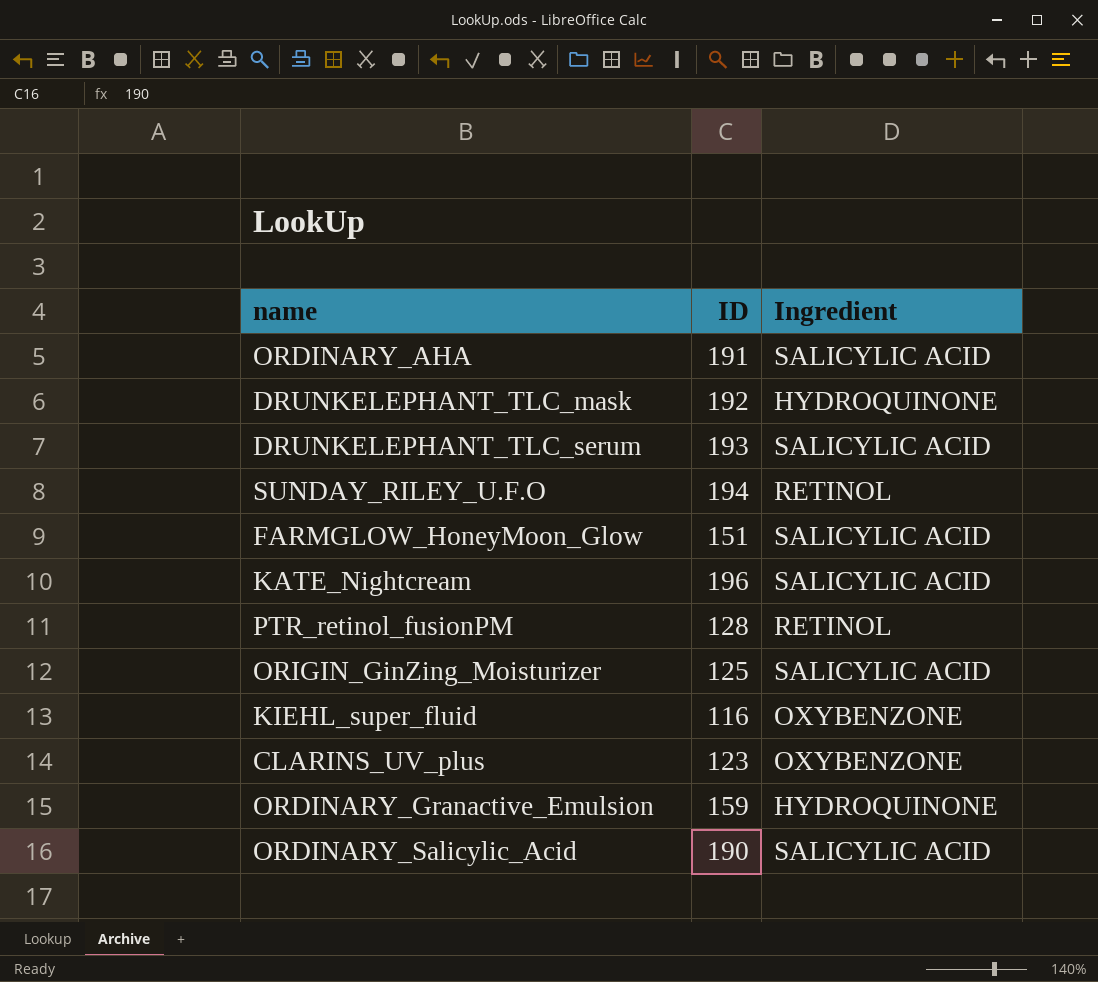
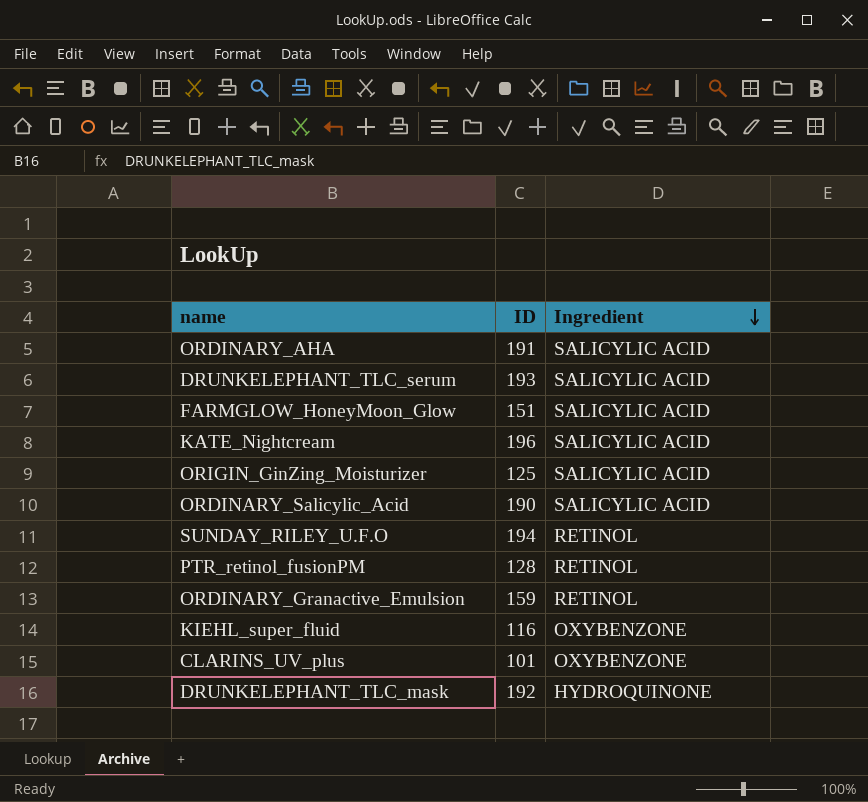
row order: none -> Ingredient descending
ORDINARY_Granactive_Emulsion | Ingredient: HYDROQUINONE -> RETINOL
CLARINS_UV_plus | ID: 123 -> 101

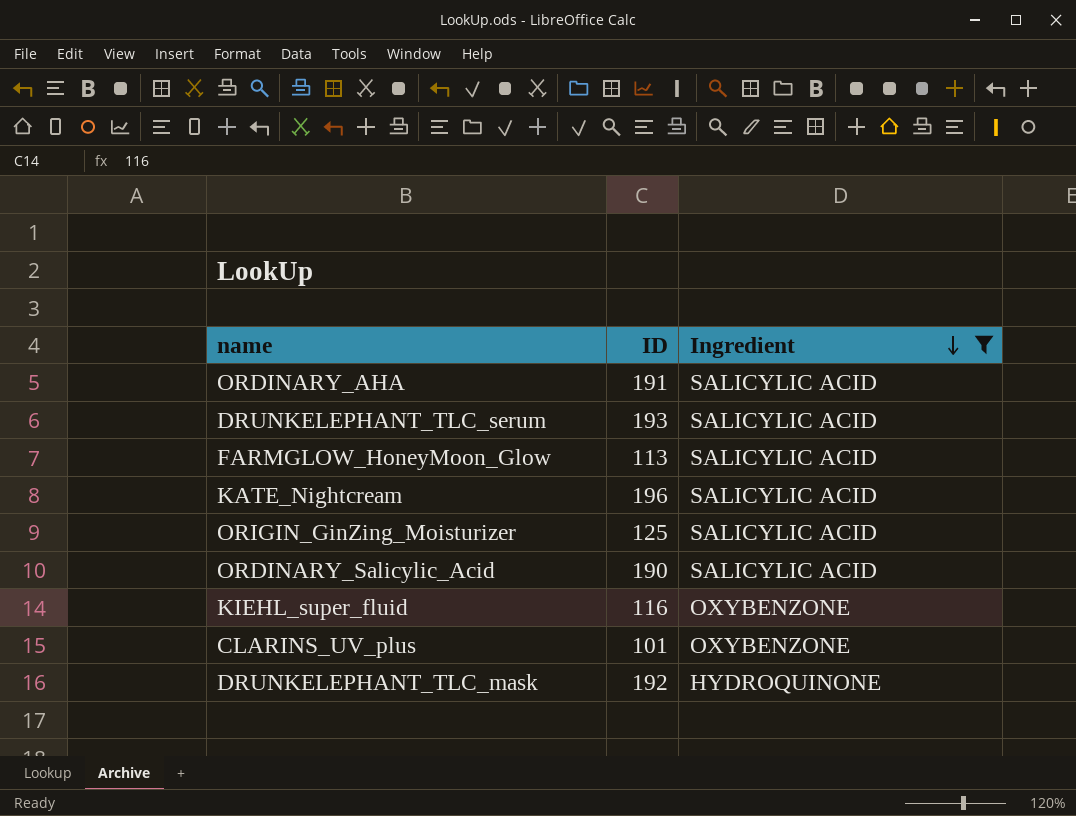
filter: none -> Ingredient != RETINOL
FARMGLOW_HoneyMoon_Glow | ID: 151 -> 113

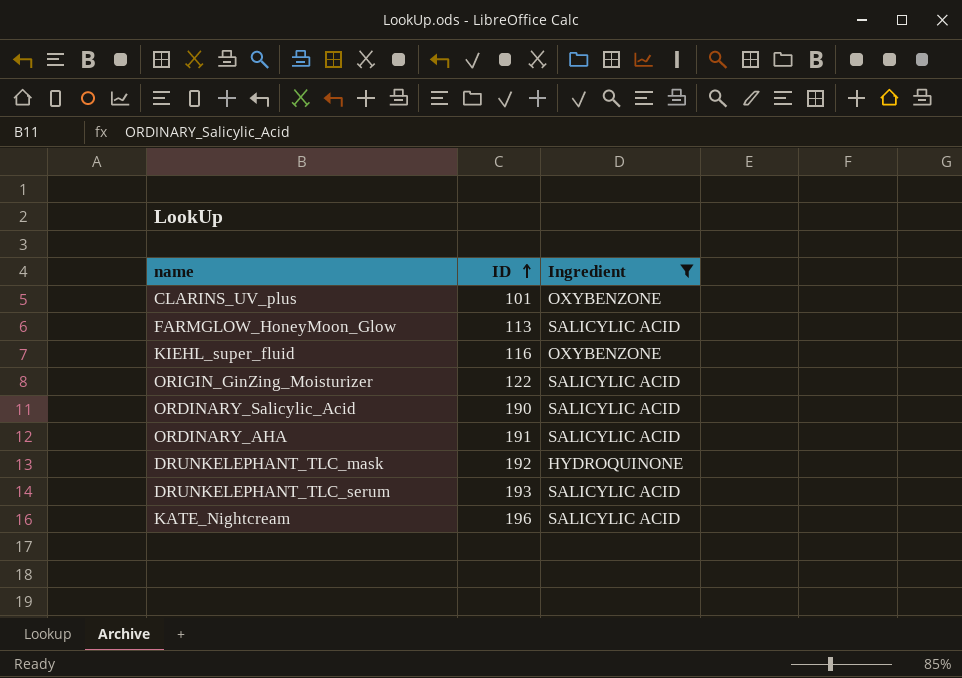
row order: Ingredient descending -> ID ascending
ORIGIN_GinZing_Moisturizer | ID: 125 -> 122

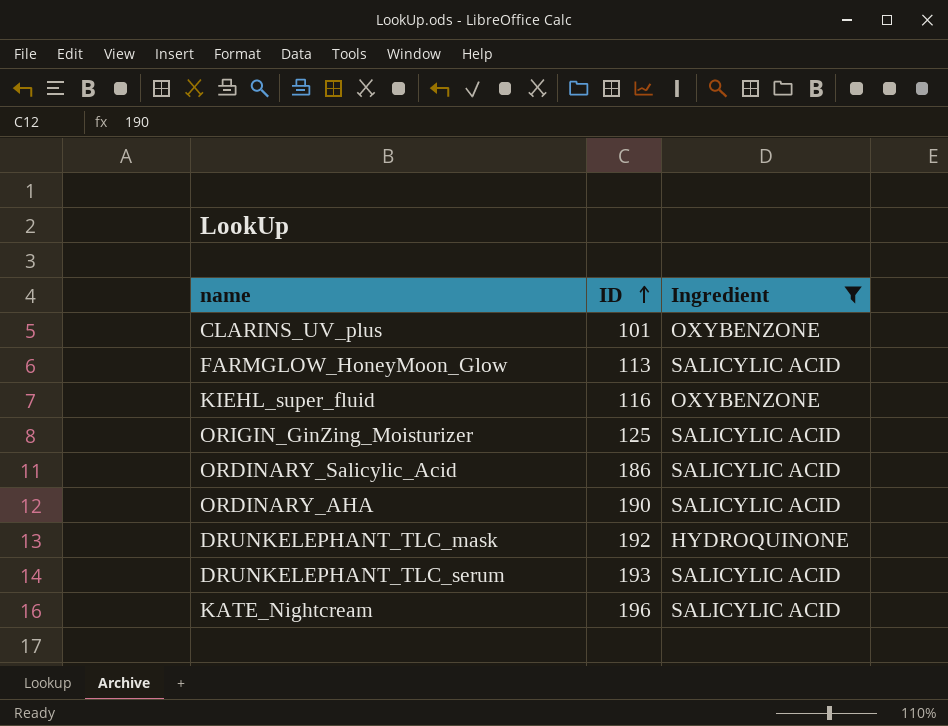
ORIGIN_GinZing_Moisturizer | ID: 122 -> 125
ORDINARY_Salicylic_Acid | ID: 190 -> 186
ORDINARY_AHA | ID: 191 -> 190

